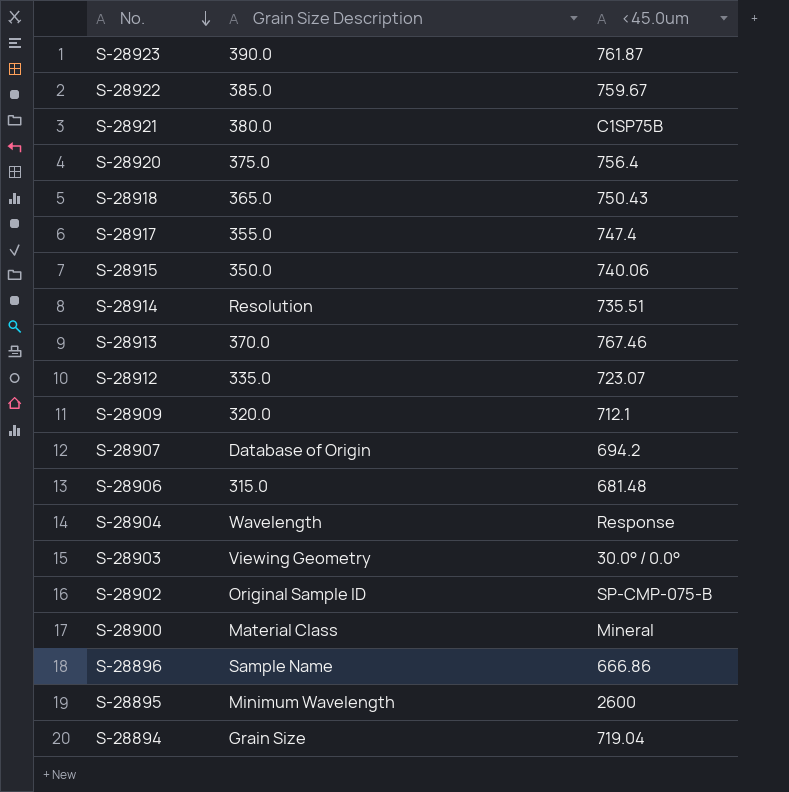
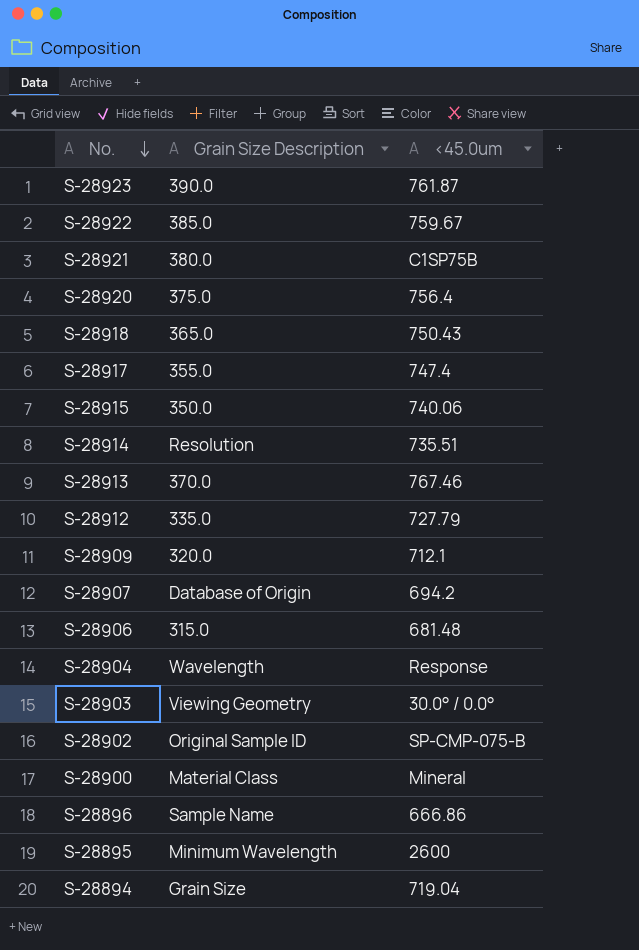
S-28912 | <45.0um: 723.07 -> 727.79

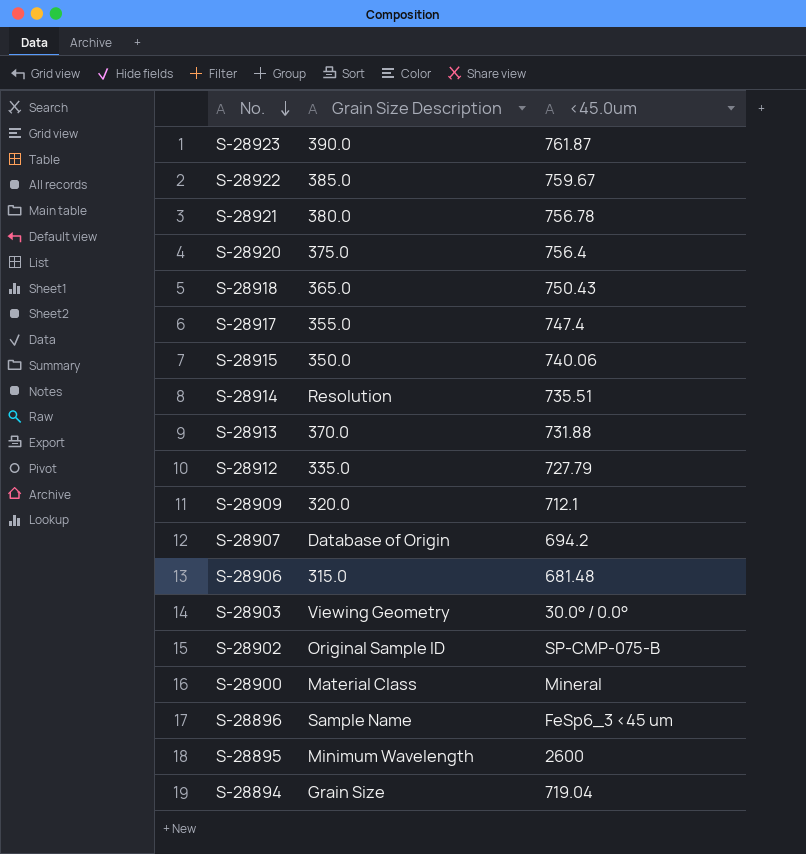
row S-28904: Wavelength | Response -> none
S-28921 | <45.0um: C1SP75B -> 756.78
S-28913 | <45.0um: 767.46 -> 731.88
S-28896 | <45.0um: 666.86 -> FeSp6_3 <45 um

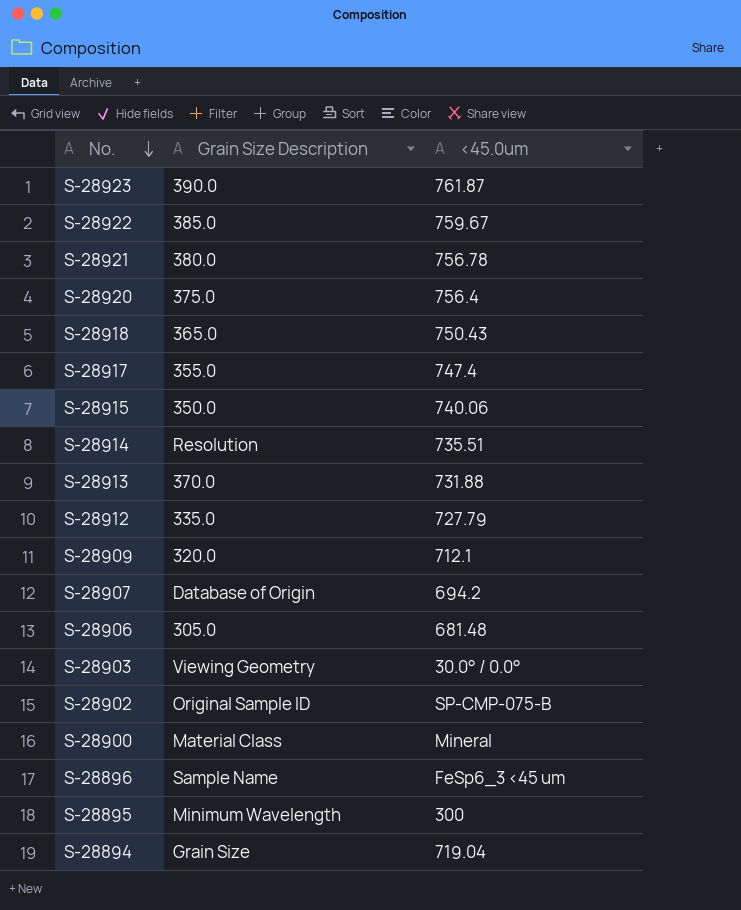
S-28906 | Grain Size Description: 315.0 -> 305.0
S-28895 | <45.0um: 2600 -> 300

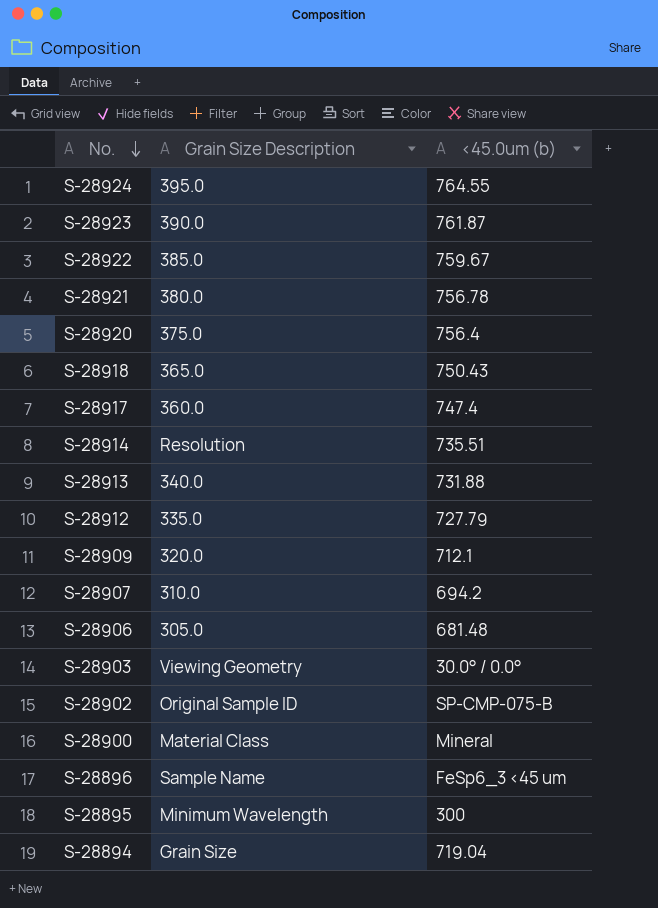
column name: <45.0um -> <45.0um (b)
row S-28915: 350.0 | 740.06 -> none
row S-28924: none -> 395.0 | 764.55
S-28917 | Grain Size Description: 355.0 -> 360.0
S-28913 | Grain Size Description: 370.0 -> 340.0
S-28907 | Grain Size Description: Database of Origin -> 310.0

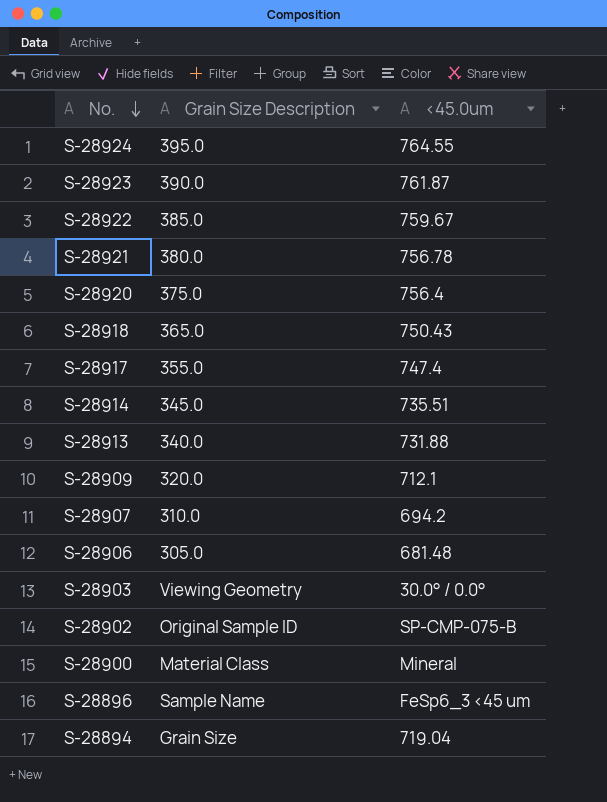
column name: <45.0um (b) -> <45.0um
row S-28912: 335.0 | 727.79 -> none
row S-28895: Minimum Wavelength | 300 -> none
S-28917 | Grain Size Description: 360.0 -> 355.0
S-28914 | Grain Size Description: Resolution -> 345.0

